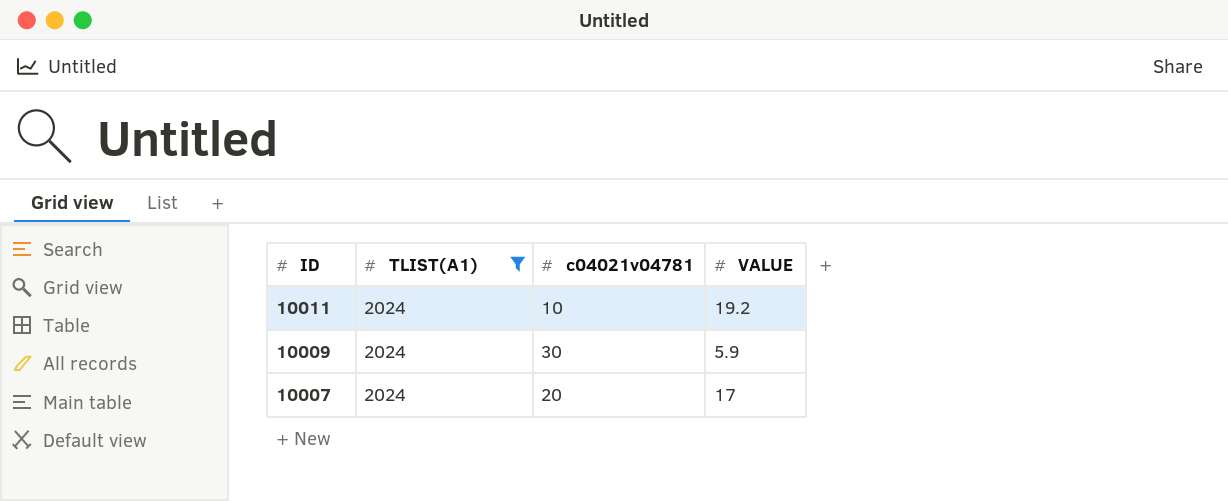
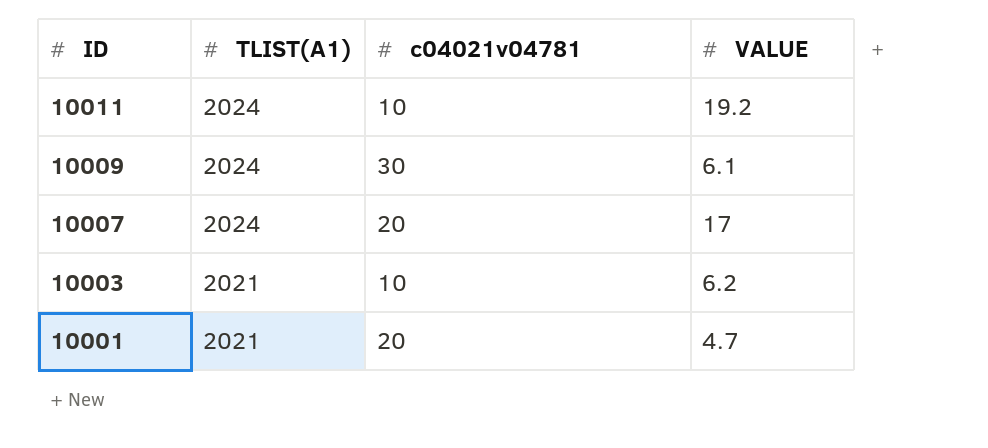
filter: TLIST(A1) = 2024 -> none
10009 | VALUE: 5.9 -> 6.1

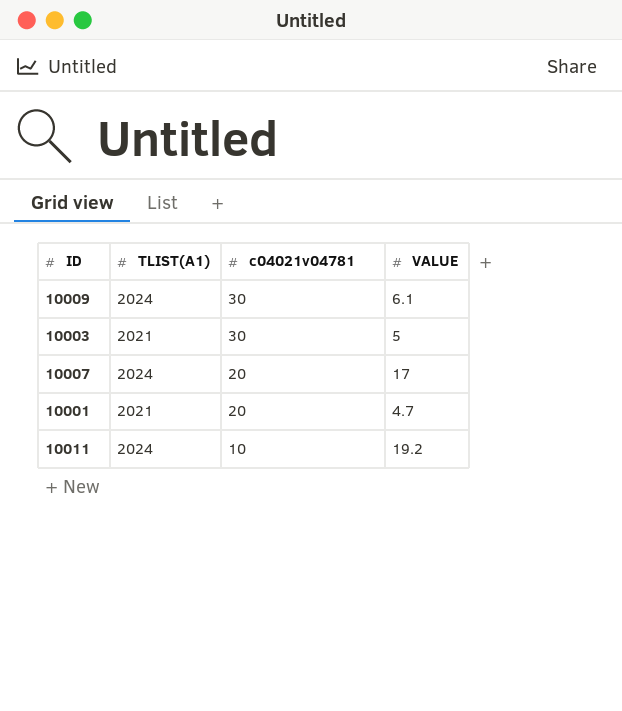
row order: ID descending -> c04021v04781 descending
10003 | c04021v04781: 10 -> 30
10003 | VALUE: 6.2 -> 5

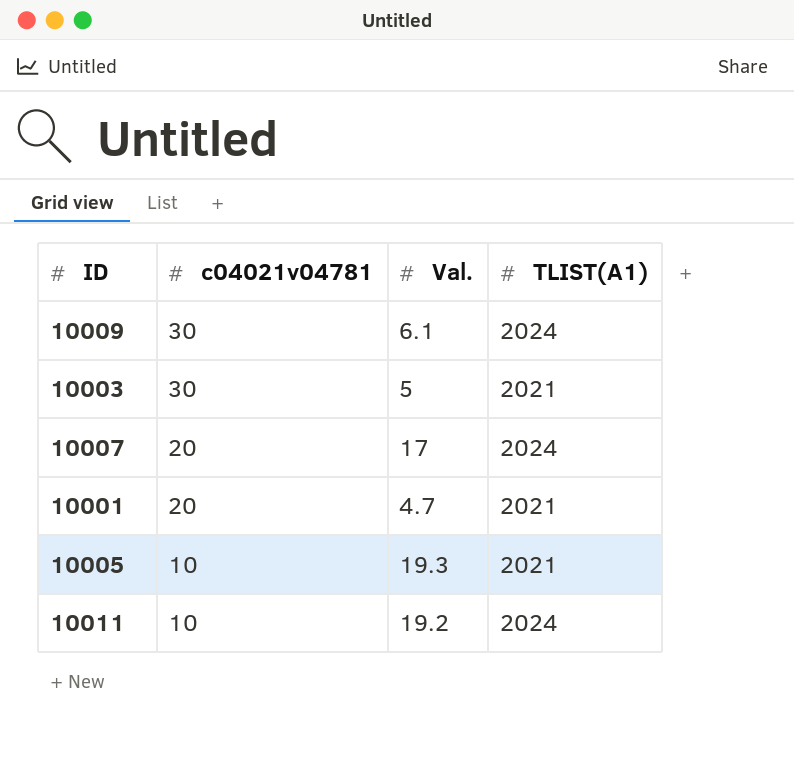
column name: VALUE -> Val.
column TLIST(A1) | position: 2 -> 4
row 10005: none -> 10 | 19.3 | 2021

